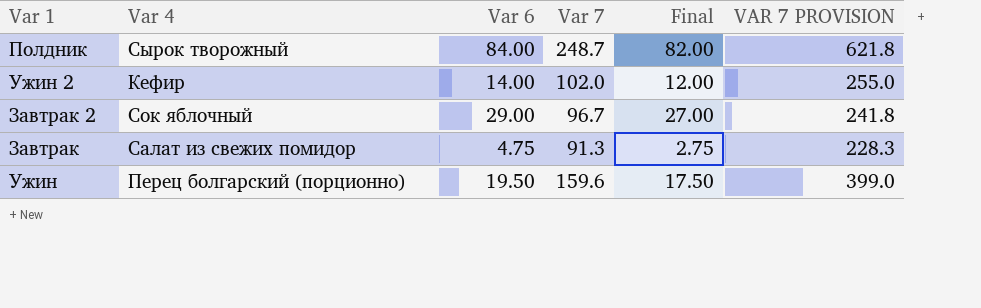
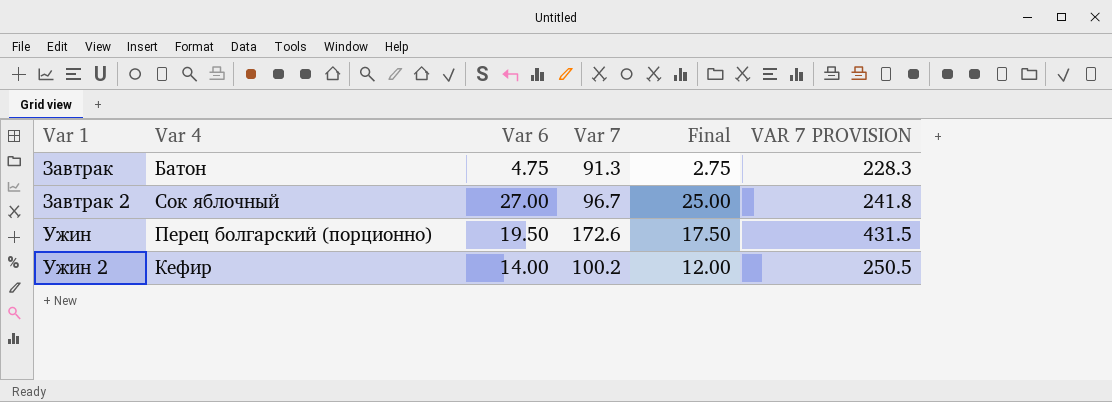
row order: none -> Var 1 ascending
row Полдник: Сырок творожный | 84.00 | 248.7 | 82.00 | 621.8 -> none
Завтрак | Var 4: Салат из свежих помидор -> Батон
Завтрак 2 | Var 6: 29.00 -> 27.00
Завтрак 2 | Final: 27.00 -> 25.00
Ужин | Var 7: 159.6 -> 172.6
Ужин | VAR 7 PROVISION: 399.0 -> 431.5
Ужин 2 | Var 7: 102.0 -> 100.2
Ужин 2 | VAR 7 PROVISION: 255.0 -> 250.5

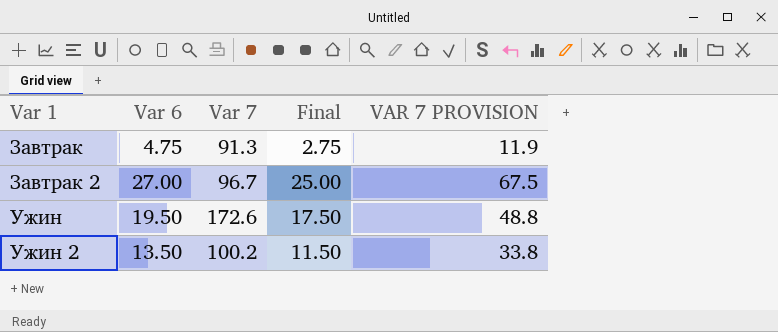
column Var 4 | position: 2 -> none
column VAR 7 PROVISION | formula: [Var 7] * 2.5 -> [Var 6] * 2.5
Ужин 2 | Var 6: 14.00 -> 13.50
Ужин 2 | Final: 12.00 -> 11.50

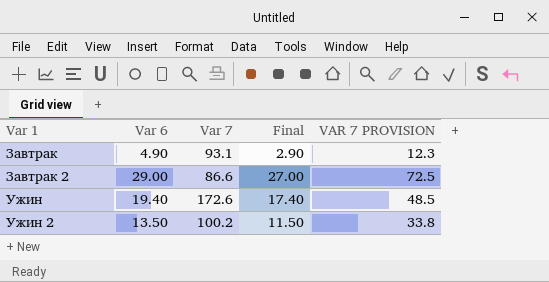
Завтрак | Var 6: 4.75 -> 4.90
Завтрак | Var 7: 91.3 -> 93.1
Завтрак | Final: 2.75 -> 2.90
Завтрак | VAR 7 PROVISION: 11.9 -> 12.3
Завтрак 2 | Var 6: 27.00 -> 29.00
Завтрак 2 | Var 7: 96.7 -> 86.6
Завтрак 2 | Final: 25.00 -> 27.00
Завтрак 2 | VAR 7 PROVISION: 67.5 -> 72.5
Ужин | Var 6: 19.50 -> 19.40
Ужин | Final: 17.50 -> 17.40
Ужин | VAR 7 PROVISION: 48.8 -> 48.5

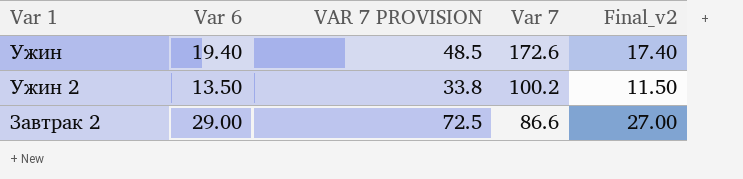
row order: Var 1 ascending -> Var 7 descending
column VAR 7 PROVISION | position: 5 -> 3
column name: Final -> Final_v2
row Завтрак: 4.90 | 93.1 | 2.90 | 12.3 -> none

